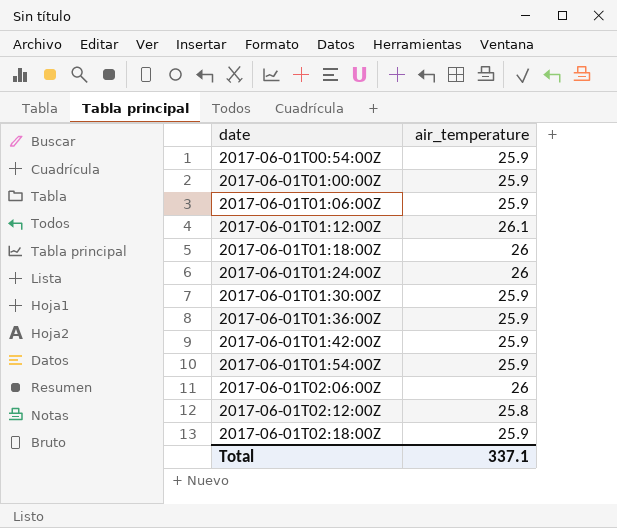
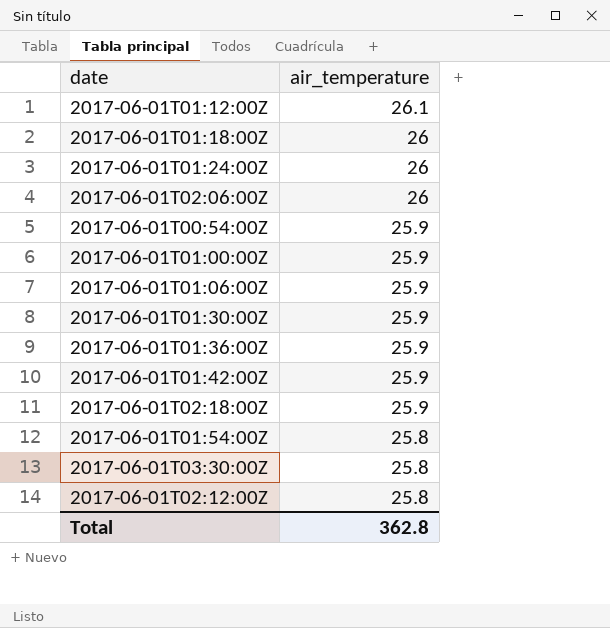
row order: date ascending -> air_temperature descending
2017-06-01T01:54:00Z | air_temperature: 25.9 -> 25.8
row 2017-06-01T03:30:00Z: none -> 25.8
Total | air_temperature: 337.1 -> 362.8

